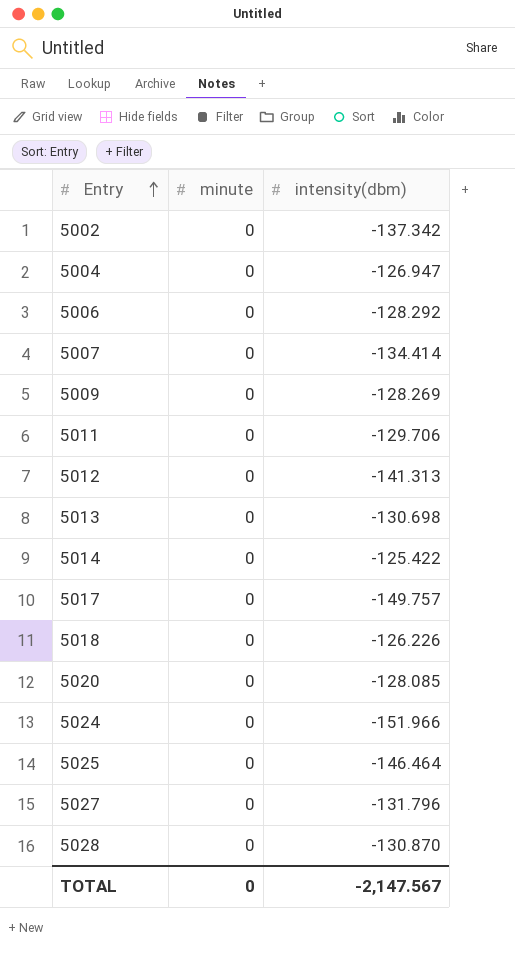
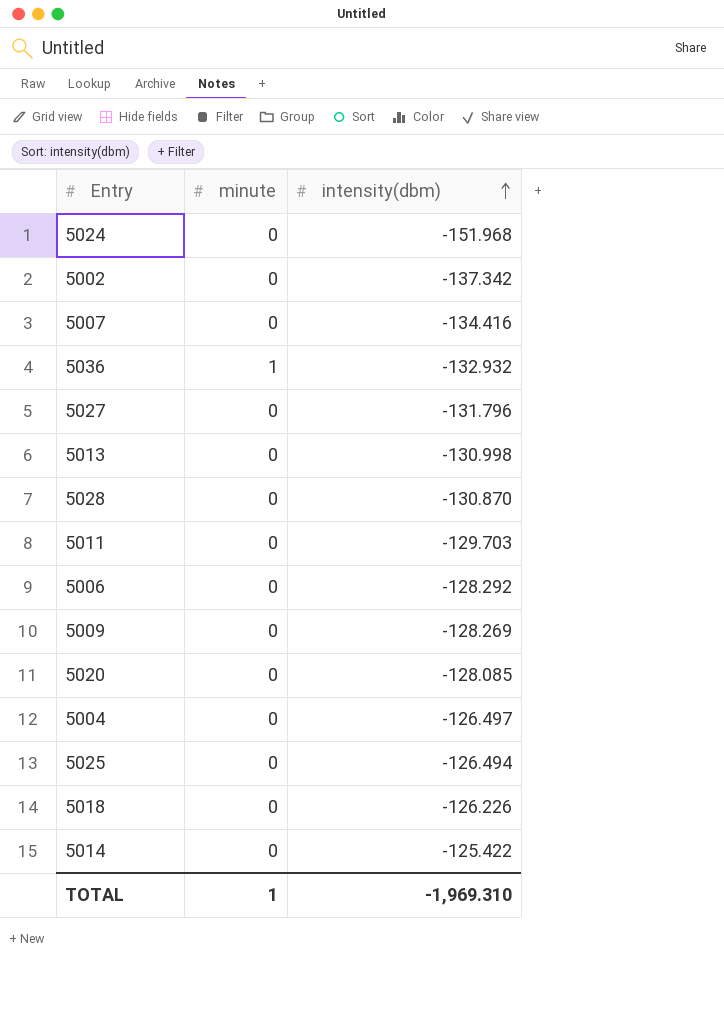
row order: Entry ascending -> intensity(dbm) ascending
row 5012: 0 | -141.313 -> none
row 5017: 0 | -149.757 -> none
5024 | intensity(dbm): -151.966 -> -151.968
5007 | intensity(dbm): -134.414 -> -134.416
row 5036: none -> 1 | -132.932
5013 | intensity(dbm): -130.698 -> -130.998
5011 | intensity(dbm): -129.706 -> -129.703
5004 | intensity(dbm): -126.947 -> -126.497
5025 | intensity(dbm): -146.464 -> -126.494
TOTAL | minute: 0 -> 1
TOTAL | intensity(dbm): -2,147.567 -> -1,969.310

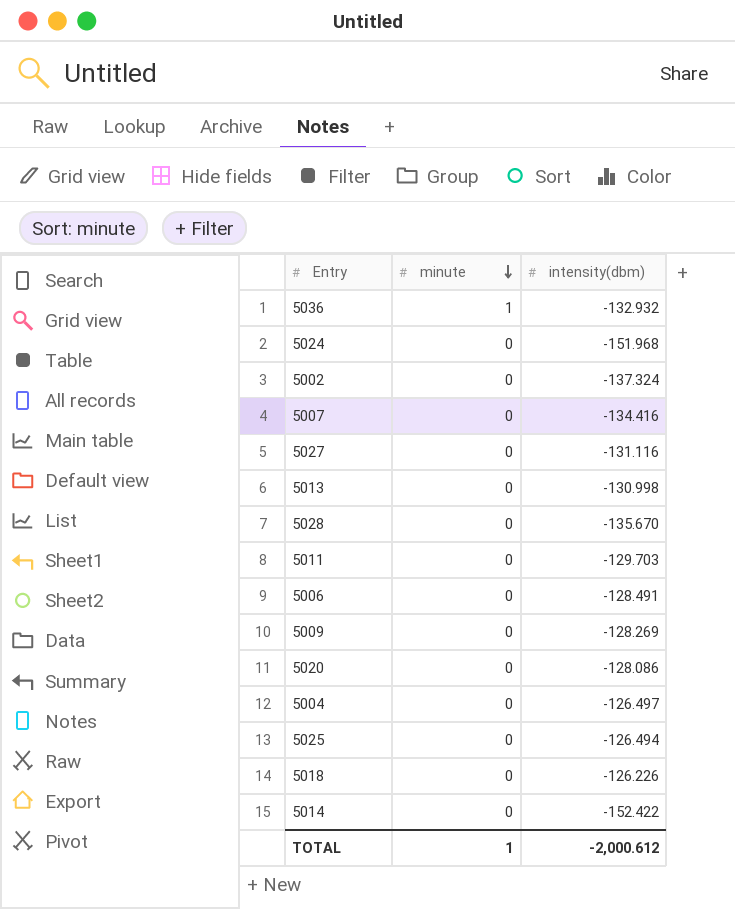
row order: intensity(dbm) ascending -> minute descending
5002 | intensity(dbm): -137.342 -> -137.324
5027 | intensity(dbm): -131.796 -> -131.116
5028 | intensity(dbm): -130.870 -> -135.670
5006 | intensity(dbm): -128.292 -> -128.491
5020 | intensity(dbm): -128.085 -> -128.086
5014 | intensity(dbm): -125.422 -> -152.422
TOTAL | intensity(dbm): -1,969.310 -> -2,000.612

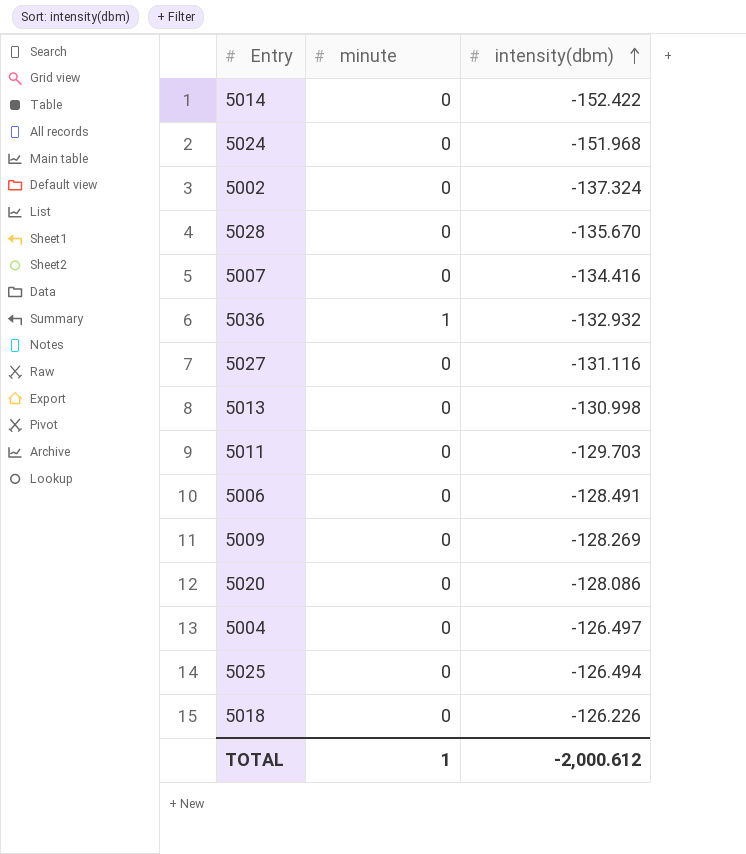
row order: minute descending -> intensity(dbm) ascending

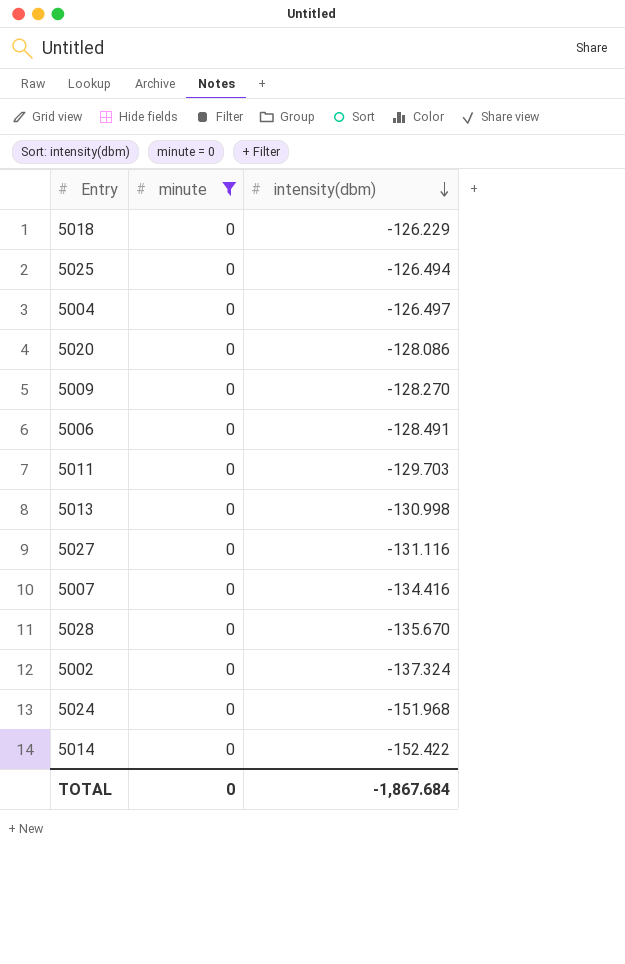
filter: none -> minute = 0
row order: intensity(dbm) ascending -> intensity(dbm) descending
5018 | intensity(dbm): -126.226 -> -126.229
5009 | intensity(dbm): -128.269 -> -128.270
TOTAL | minute: 1 -> 0
TOTAL | intensity(dbm): -2,000.612 -> -1,867.684

